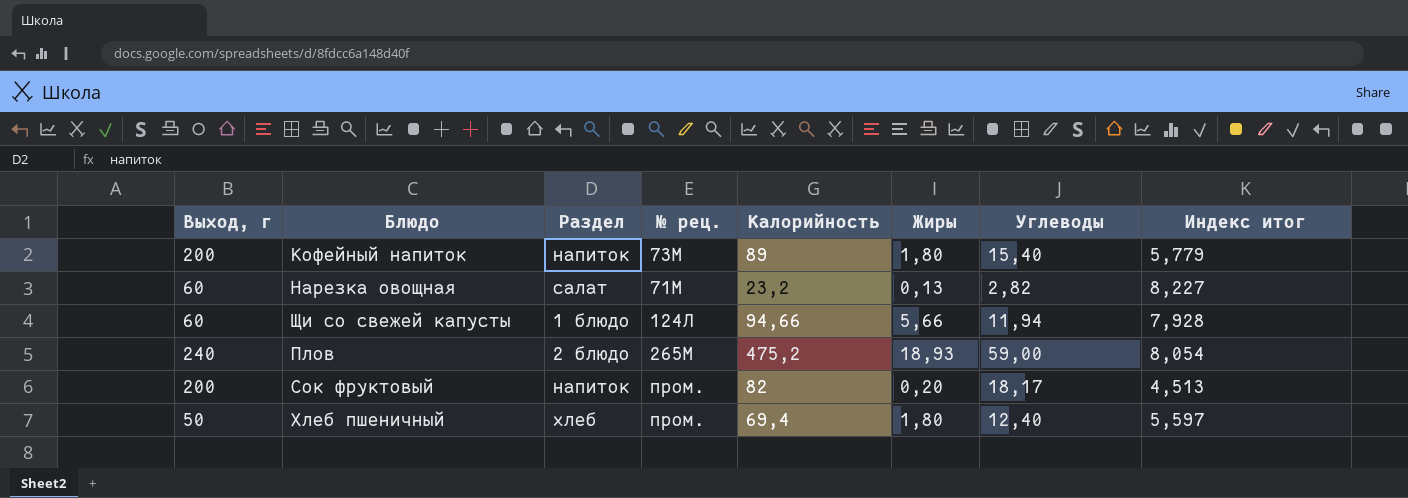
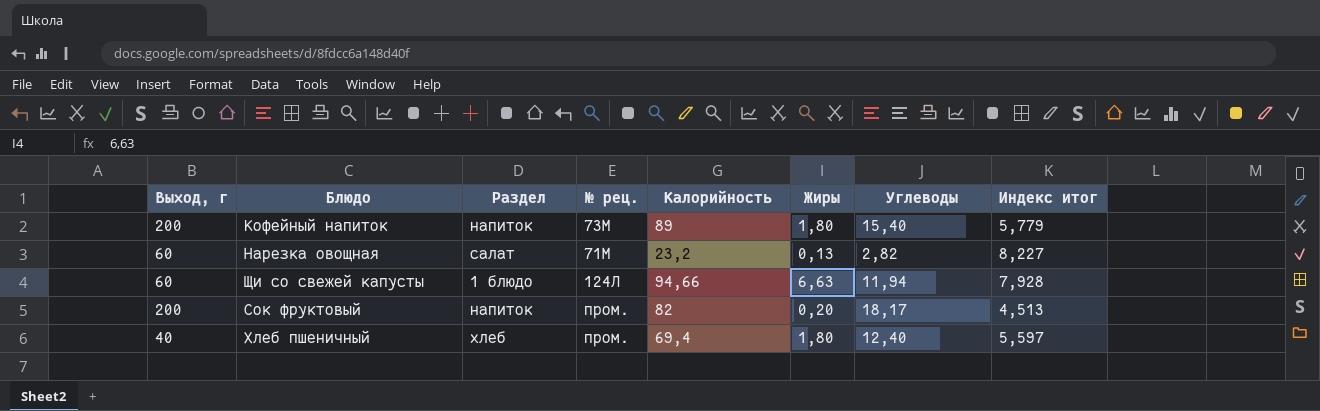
row Плов: 240 | 2 блюдо | 265М | 475,2 | 18,93 | 59,00 | 8,054 -> none
Щи со свежей капусты | Жиры: 5,66 -> 6,63
Хлеб пшеничный | Выход, г: 50 -> 40

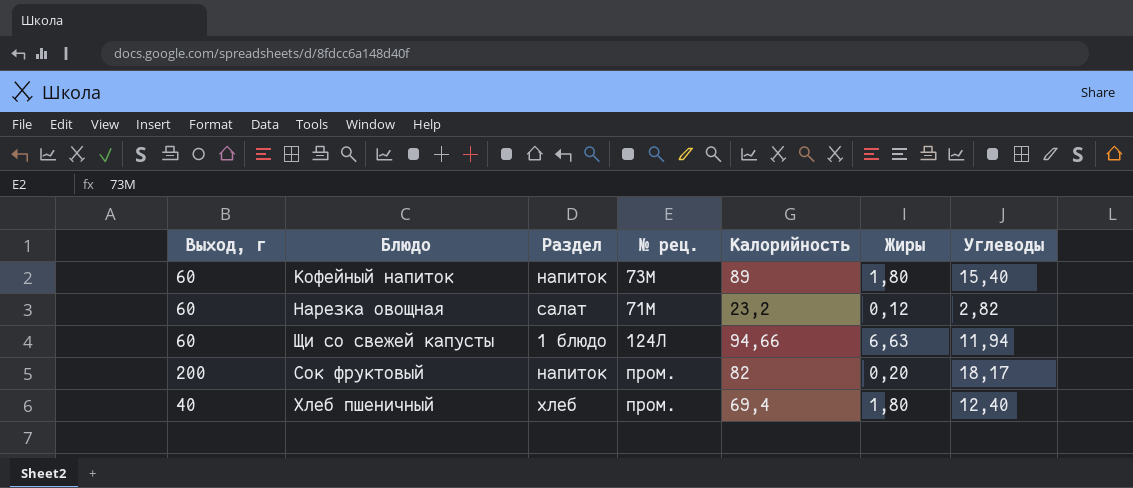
column Индекс итог | formula: [Калорийность] / [Углеводы] -> none
Кофейный напиток | Выход, г: 200 -> 60
Нарезка овощная | Жиры: 0,13 -> 0,12

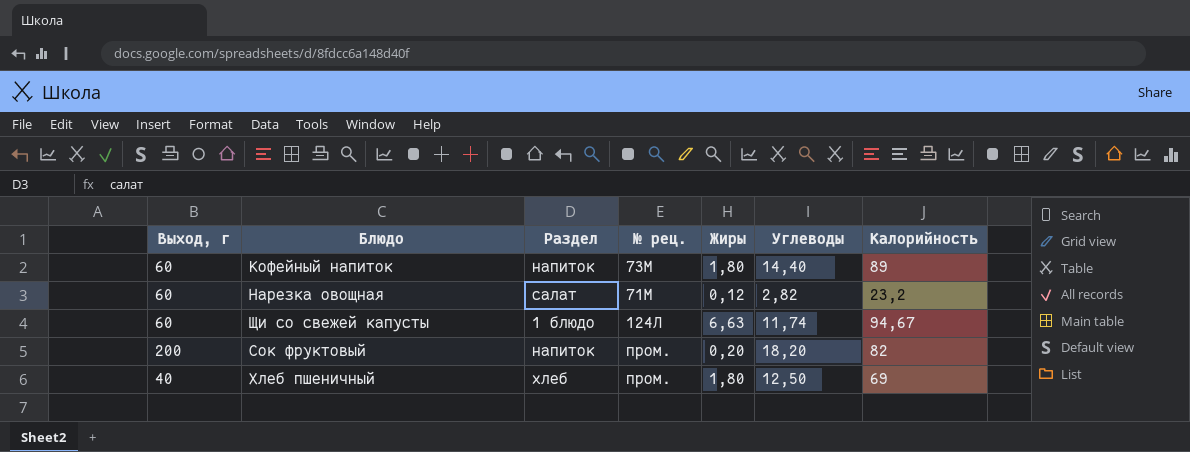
column Калорийность | position: 5 -> 7
Кофейный напиток | Углеводы: 15,40 -> 14,40
Щи со свежей капусты | Углеводы: 11,94 -> 11,74
Щи со свежей капусты | Калорийность: 94,66 -> 94,67
Сок фруктовый | Углеводы: 18,17 -> 18,20
Хлеб пшеничный | Углеводы: 12,40 -> 12,50
Хлеб пшеничный | Калорийность: 69,4 -> 69

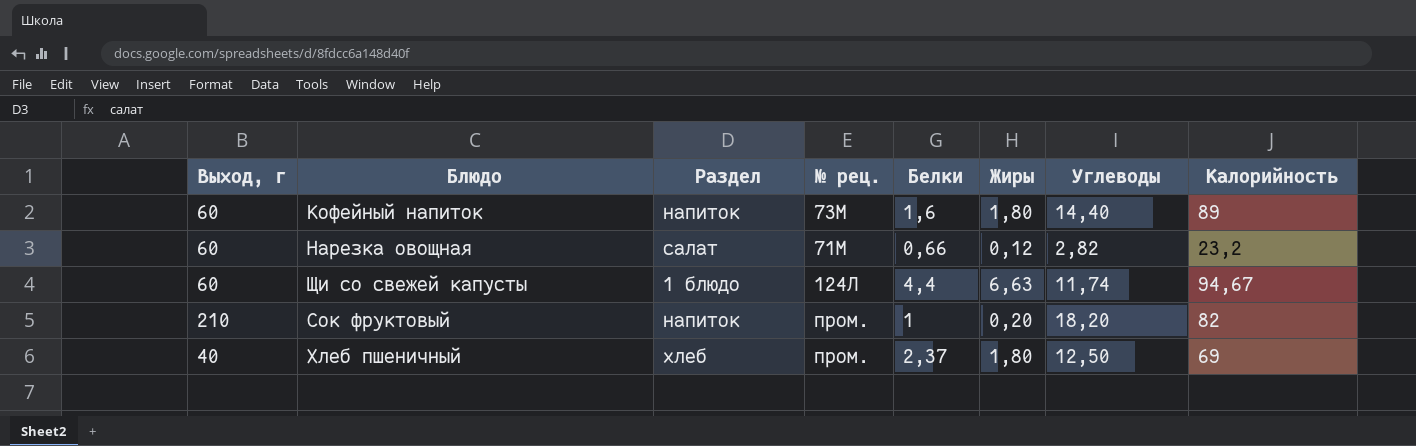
column Белки | position: none -> 5
Сок фруктовый | Выход, г: 200 -> 210

